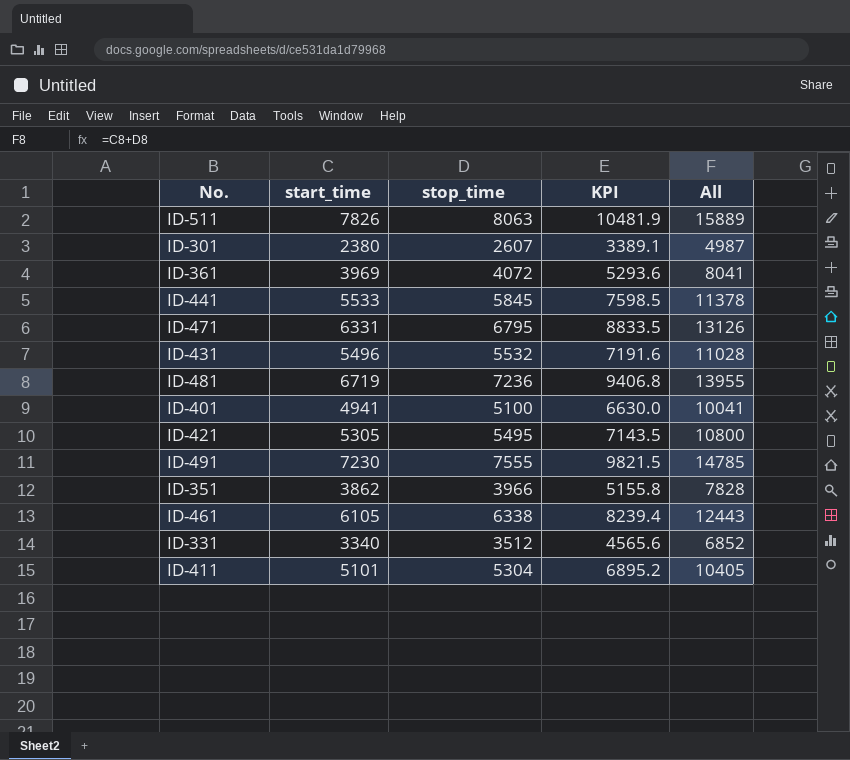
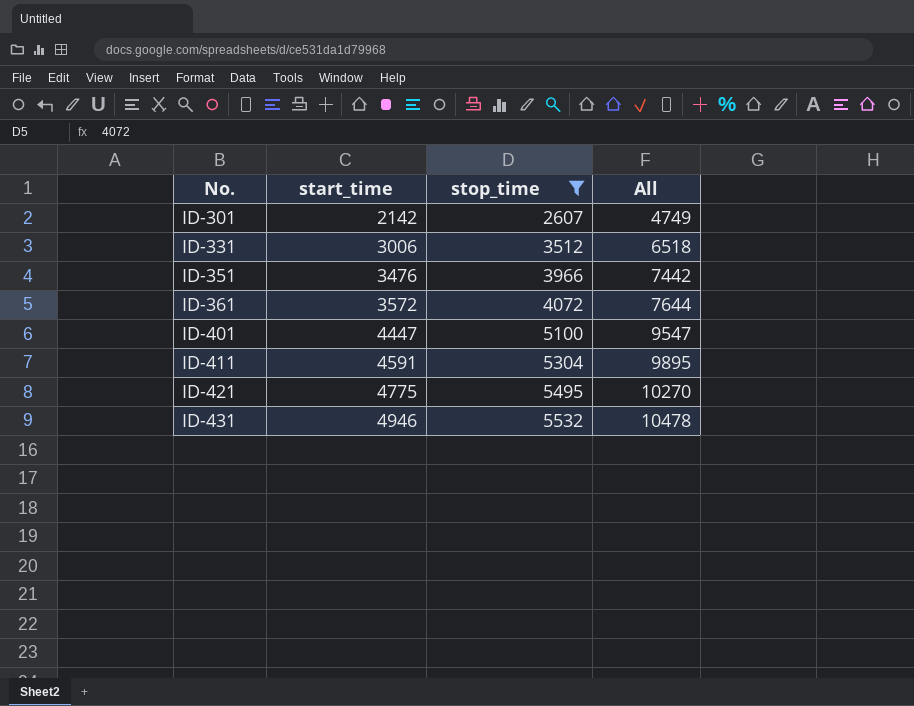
filter: none -> stop_time <= 5532
row order: none -> No. ascending
column KPI | formula: [stop_time] * 1.3 -> none
ID-301 | start_time: 2380 -> 2142
ID-301 | All: 4987 -> 4749
ID-331 | start_time: 3340 -> 3006
ID-331 | All: 6852 -> 6518
ID-351 | start_time: 3862 -> 3476
ID-351 | All: 7828 -> 7442
ID-361 | start_time: 3969 -> 3572
ID-361 | All: 8041 -> 7644
ID-401 | start_time: 4941 -> 4447
ID-401 | All: 10041 -> 9547
ID-411 | start_time: 5101 -> 4591
ID-411 | All: 10405 -> 9895
ID-421 | start_time: 5305 -> 4775
ID-421 | All: 10800 -> 10270
ID-431 | start_time: 5496 -> 4946
ID-431 | All: 11028 -> 10478

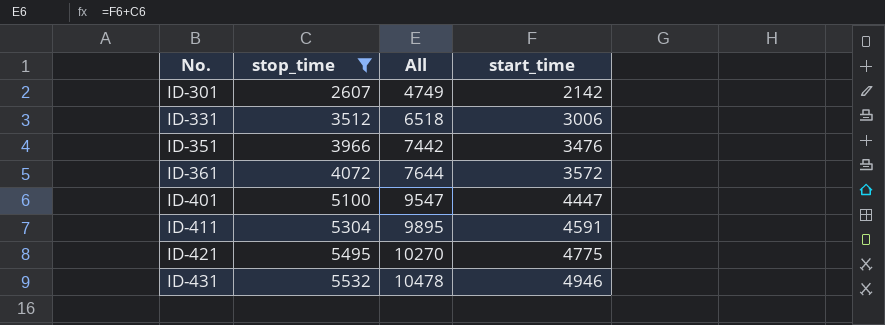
column start_time | position: 2 -> 4

